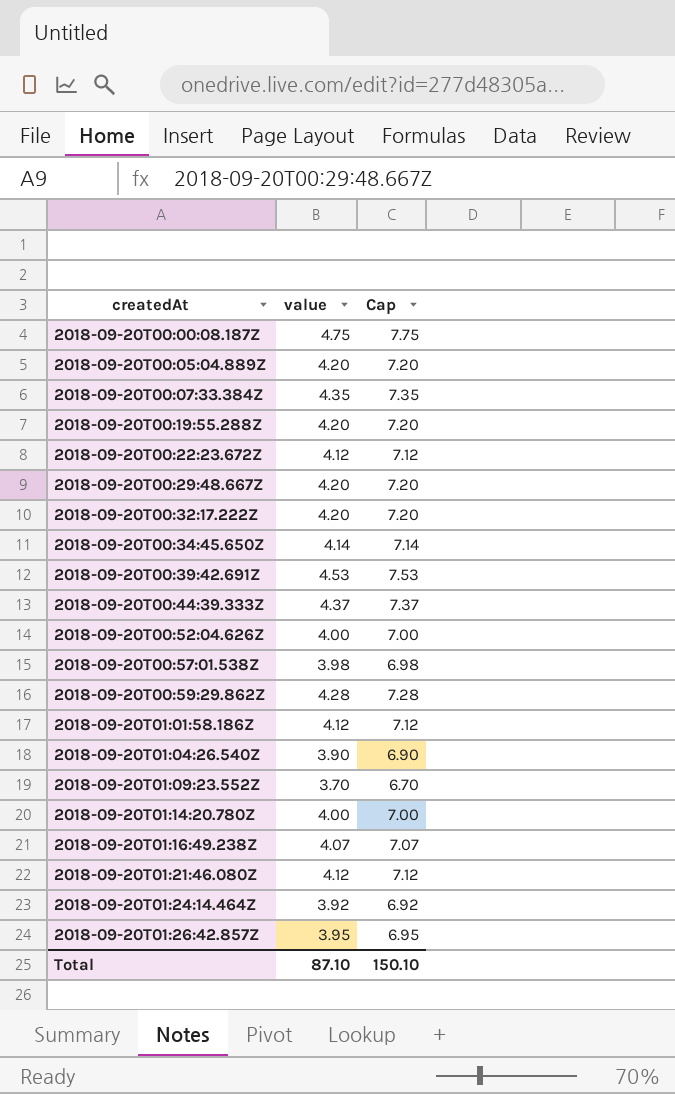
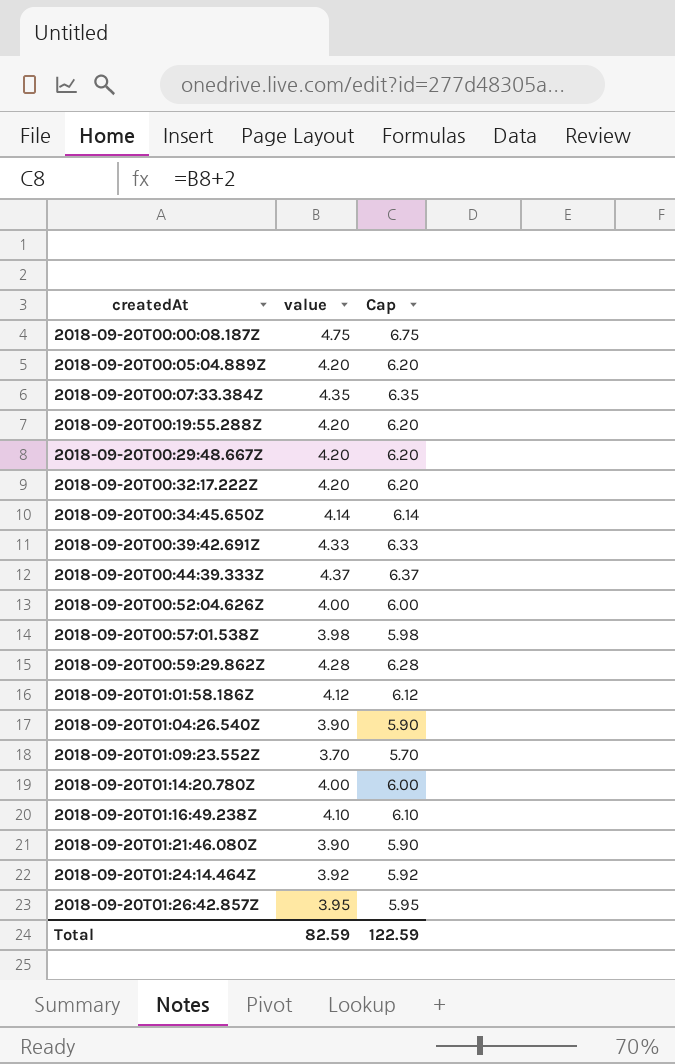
column Cap | formula: [value] + 3 -> [value] + 2
row 2018-09-20T00:22:23.672Z: 4.12 | 7.12 -> none
2018-09-20T00:39:42.691Z | value: 4.53 -> 4.33
2018-09-20T01:16:49.238Z | value: 4.07 -> 4.10
2018-09-20T01:21:46.080Z | value: 4.12 -> 3.90
Total | value: 87.10 -> 82.59
Total | Cap: 150.10 -> 122.59

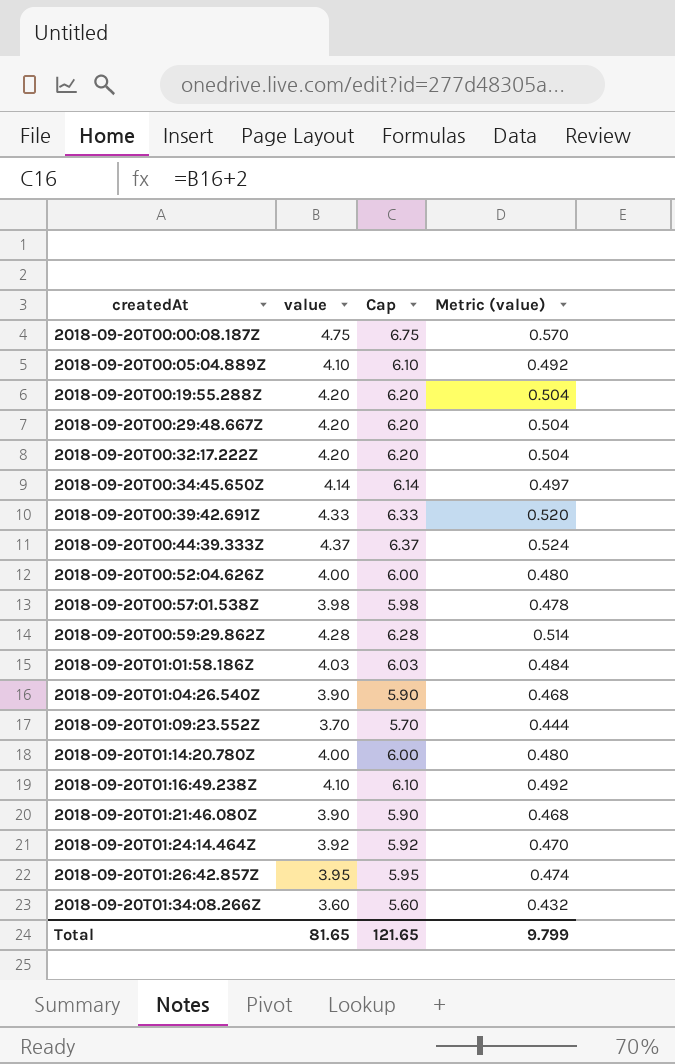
column Metric (value) | formula: none -> [value] * 0.12
row 2018-09-20T00:07:33.384Z: 4.35 | 6.35 -> none
2018-09-20T00:05:04.889Z | value: 4.20 -> 4.10
2018-09-20T00:05:04.889Z | Cap: 6.20 -> 6.10
2018-09-20T01:01:58.186Z | value: 4.12 -> 4.03
2018-09-20T01:01:58.186Z | Cap: 6.12 -> 6.03
row 2018-09-20T01:34:08.266Z: none -> 3.60 | 5.60 | 0.432
Total | value: 82.59 -> 81.65
Total | Cap: 122.59 -> 121.65

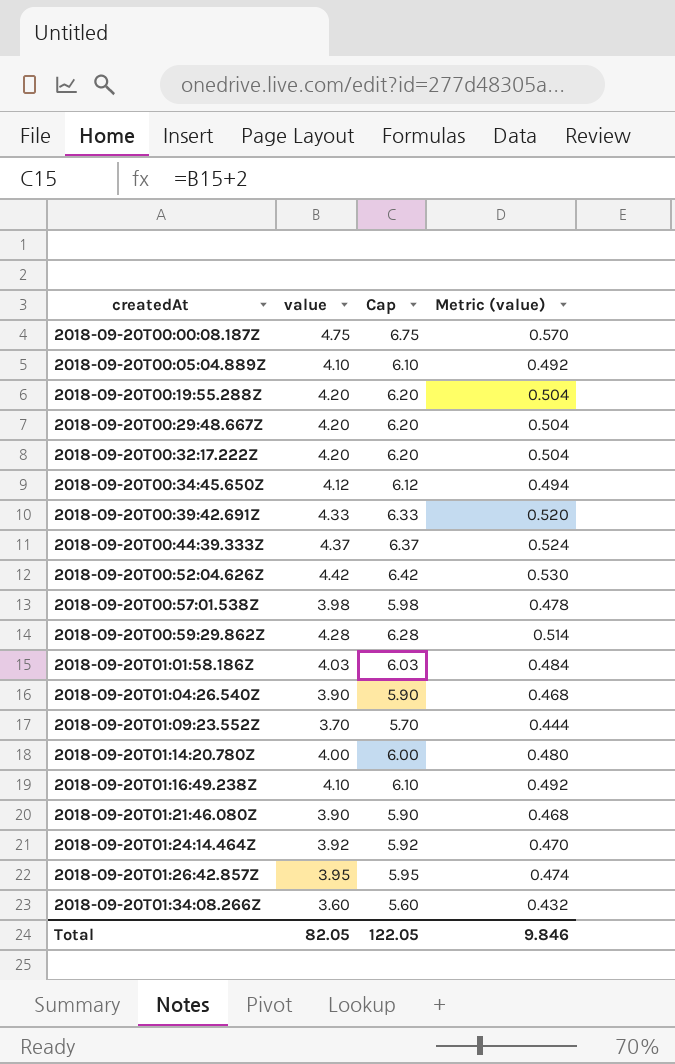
2018-09-20T00:34:45.650Z | value: 4.14 -> 4.12
2018-09-20T00:34:45.650Z | Cap: 6.14 -> 6.12
2018-09-20T00:34:45.650Z | Metric (value): 0.497 -> 0.494
2018-09-20T00:52:04.626Z | value: 4.00 -> 4.42
2018-09-20T00:52:04.626Z | Cap: 6.00 -> 6.42
2018-09-20T00:52:04.626Z | Metric (value): 0.480 -> 0.530
Total | value: 81.65 -> 82.05
Total | Cap: 121.65 -> 122.05
Total | Metric (value): 9.799 -> 9.846

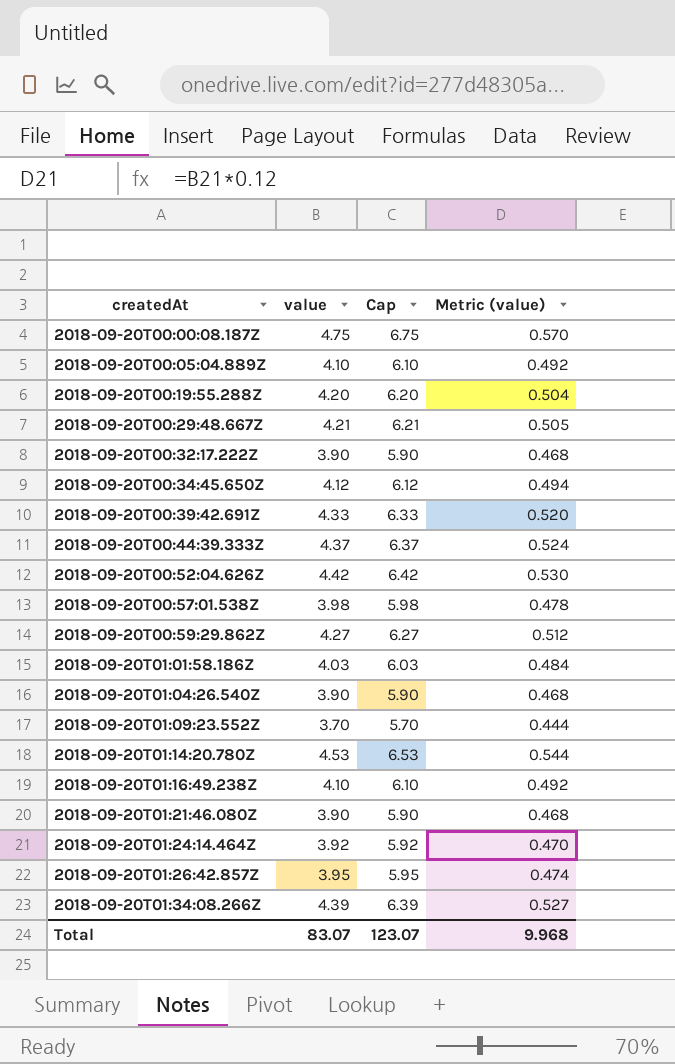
2018-09-20T00:29:48.667Z | value: 4.20 -> 4.21
2018-09-20T00:29:48.667Z | Cap: 6.20 -> 6.21
2018-09-20T00:29:48.667Z | Metric (value): 0.504 -> 0.505
2018-09-20T00:32:17.222Z | value: 4.20 -> 3.90
2018-09-20T00:32:17.222Z | Cap: 6.20 -> 5.90
2018-09-20T00:32:17.222Z | Metric (value): 0.504 -> 0.468
2018-09-20T00:59:29.862Z | value: 4.28 -> 4.27
2018-09-20T00:59:29.862Z | Cap: 6.28 -> 6.27
2018-09-20T00:59:29.862Z | Metric (value): 0.514 -> 0.512
2018-09-20T01:14:20.780Z | value: 4.00 -> 4.53
2018-09-20T01:14:20.780Z | Cap: 6.00 -> 6.53
2018-09-20T01:14:20.780Z | Metric (value): 0.480 -> 0.544
2018-09-20T01:34:08.266Z | value: 3.60 -> 4.39
2018-09-20T01:34:08.266Z | Cap: 5.60 -> 6.39
2018-09-20T01:34:08.266Z | Metric (value): 0.432 -> 0.527
Total | value: 82.05 -> 83.07
Total | Cap: 122.05 -> 123.07
Total | Metric (value): 9.846 -> 9.968

